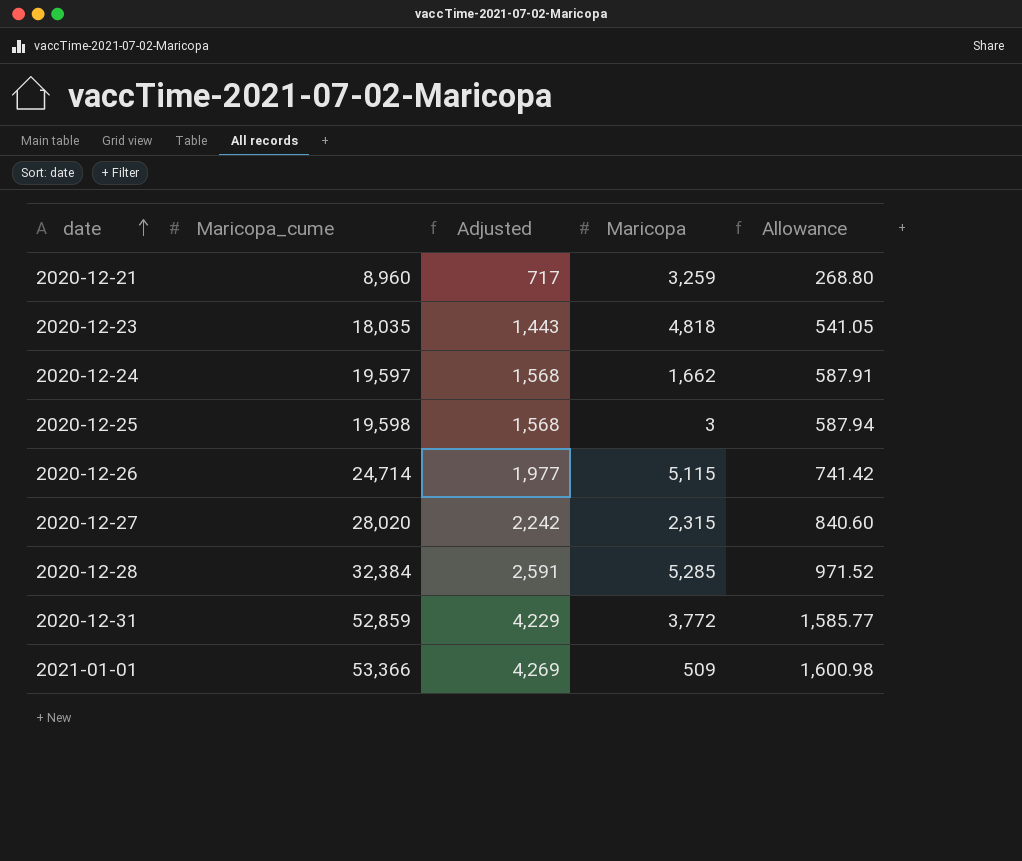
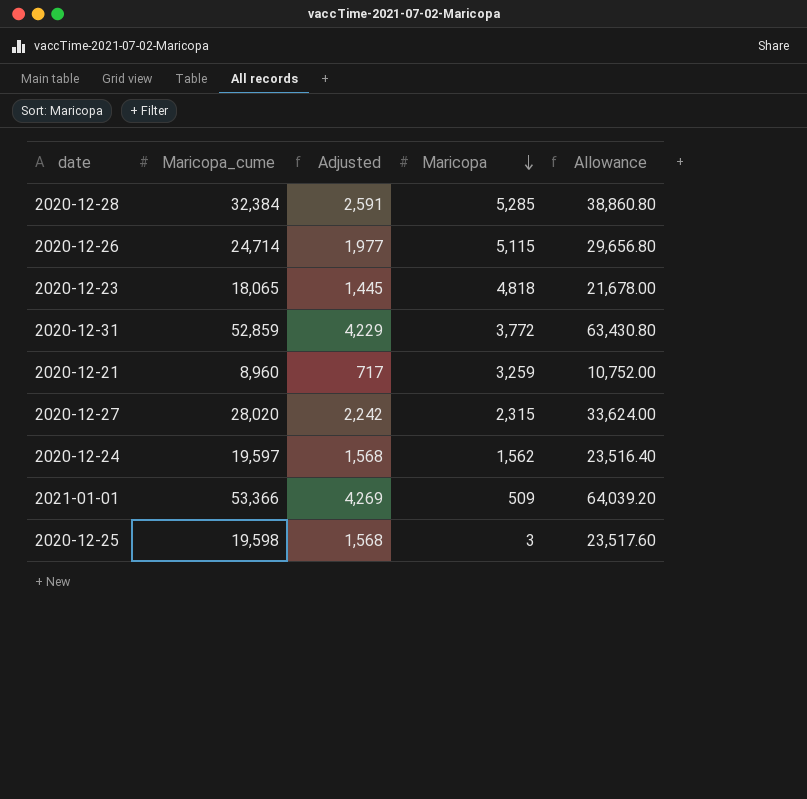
row order: date ascending -> Maricopa descending
column Allowance | formula: [Maricopa_cume] * 0.03 -> [Maricopa_cume] * 1.2
2020-12-23 | Maricopa_cume: 18,035 -> 18,065
2020-12-23 | Adjusted: 1,443 -> 1,445
2020-12-24 | Maricopa: 1,662 -> 1,562

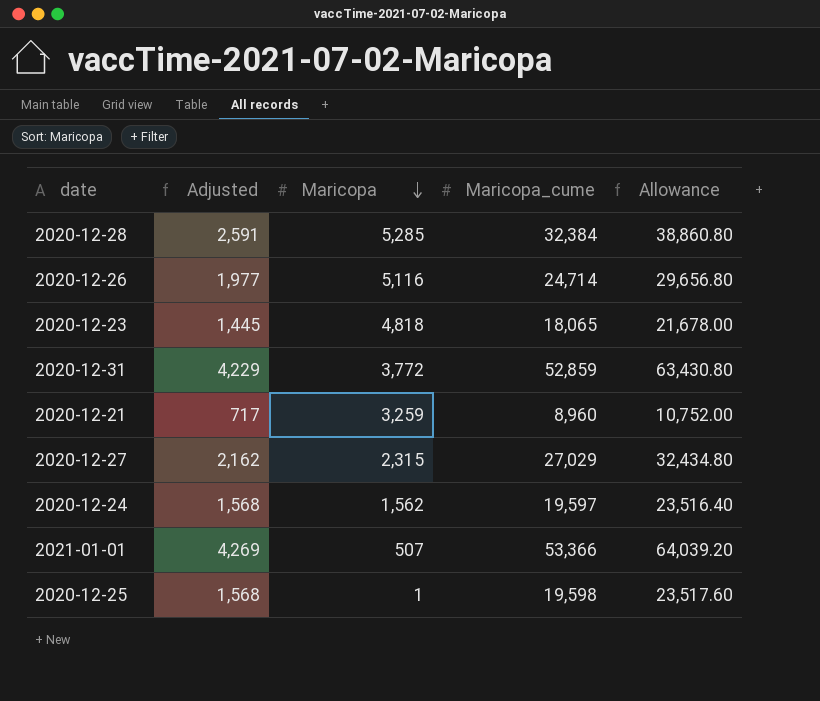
column Maricopa_cume | position: 2 -> 4
2020-12-26 | Maricopa: 5,115 -> 5,116
2020-12-27 | Adjusted: 2,242 -> 2,162
2020-12-27 | Maricopa_cume: 28,020 -> 27,029
2020-12-27 | Allowance: 33,624.00 -> 32,434.80
2021-01-01 | Maricopa: 509 -> 507
2020-12-25 | Maricopa: 3 -> 1

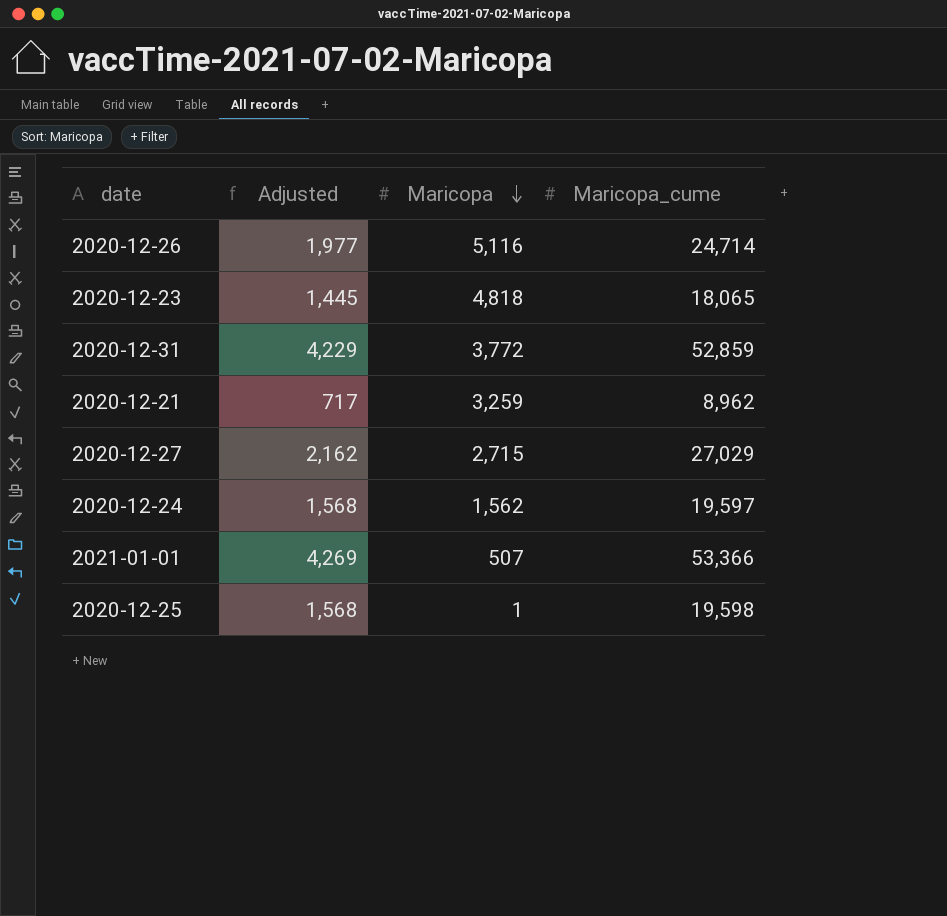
column Allowance | formula: [Maricopa_cume] * 1.2 -> none
row 2020-12-28: 2,591 | 5,285 | 32,384 | 38,860.80 -> none
2020-12-21 | Maricopa_cume: 8,960 -> 8,962
2020-12-27 | Maricopa: 2,315 -> 2,715

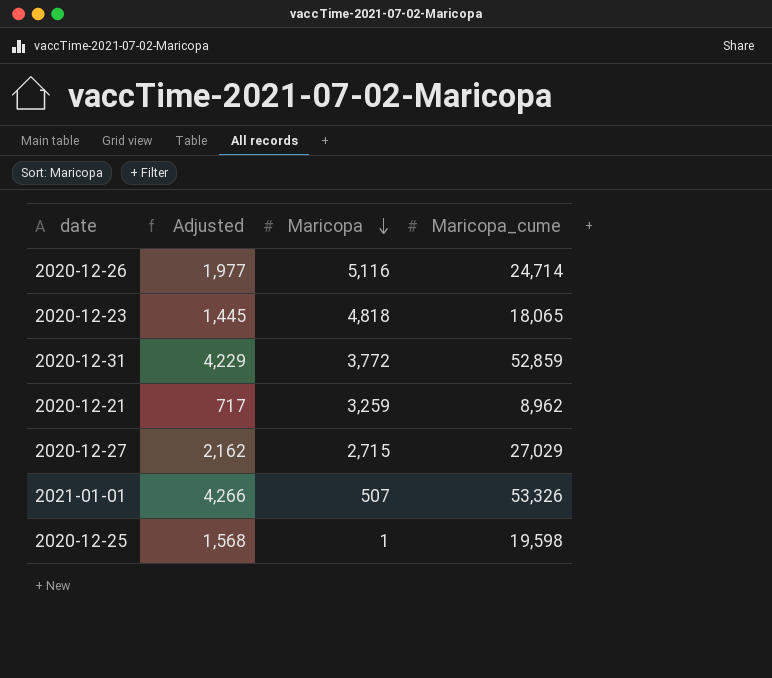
row 2020-12-24: 1,568 | 1,562 | 19,597 -> none
2021-01-01 | Adjusted: 4,269 -> 4,266
2021-01-01 | Maricopa_cume: 53,366 -> 53,326

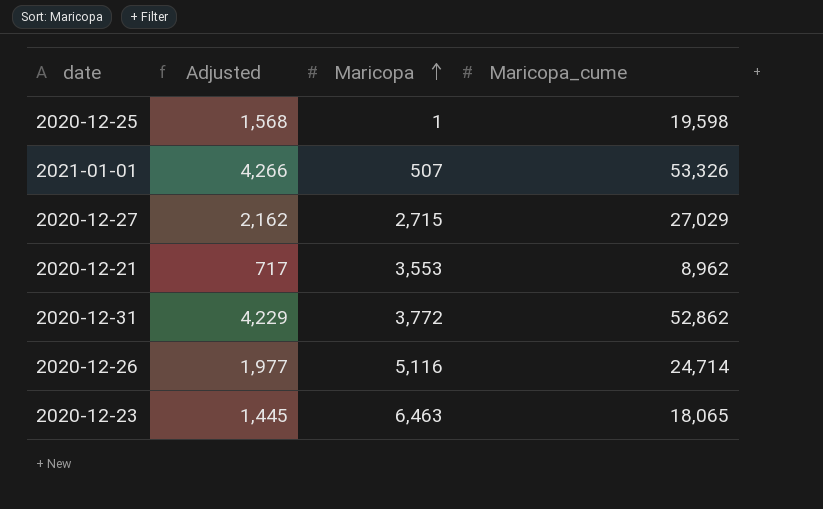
row order: Maricopa descending -> Maricopa ascending
2020-12-21 | Maricopa: 3,259 -> 3,553
2020-12-31 | Maricopa_cume: 52,859 -> 52,862
2020-12-23 | Maricopa: 4,818 -> 6,463

